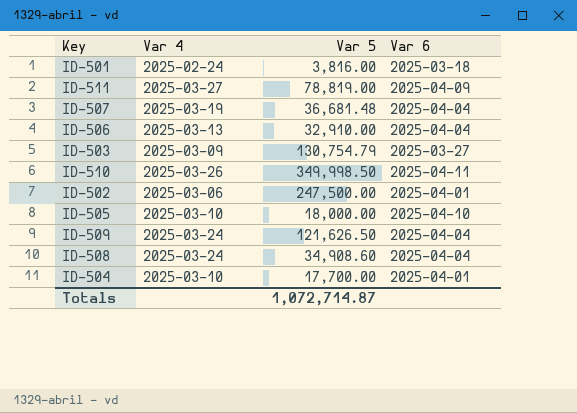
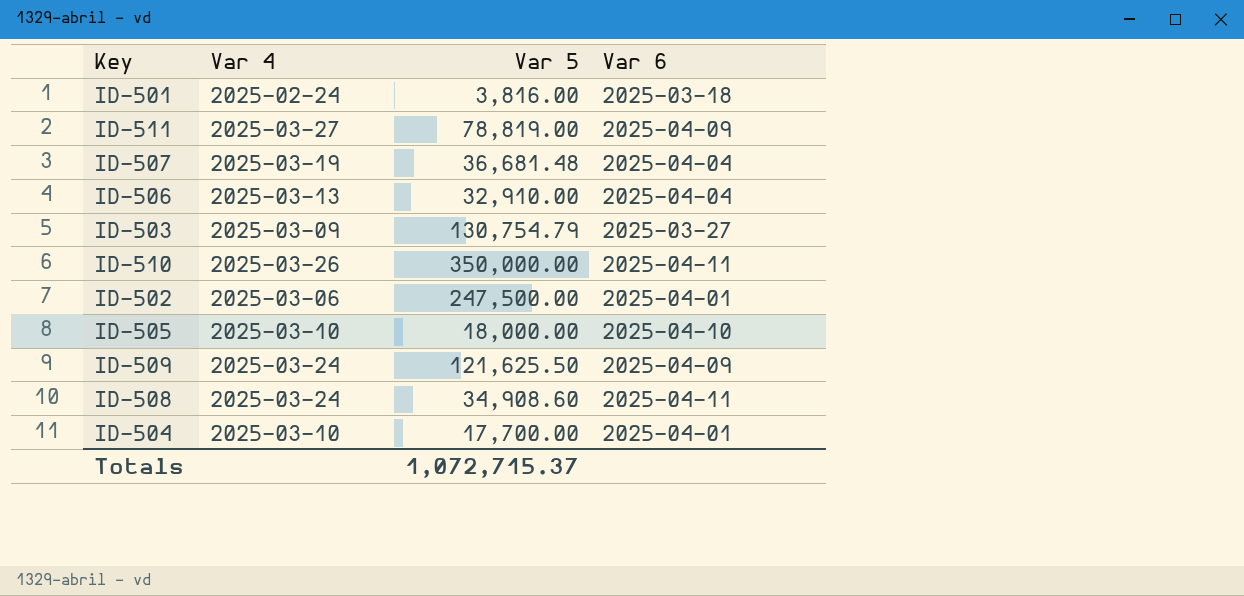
ID-510 | Var 5: 349,998.50 -> 350,000.00
ID-509 | Var 5: 121,626.50 -> 121,625.50
ID-509 | Var 6: 2025-04-04 -> 2025-04-09
ID-508 | Var 6: 2025-04-04 -> 2025-04-11
Totals | Var 5: 1,072,714.87 -> 1,072,715.37

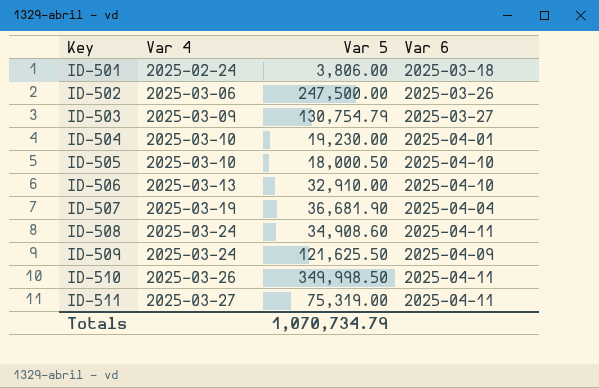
row order: none -> Key ascending
ID-501 | Var 5: 3,816.00 -> 3,806.00
ID-502 | Var 6: 2025-04-01 -> 2025-03-26
ID-504 | Var 5: 17,700.00 -> 19,230.00
ID-505 | Var 5: 18,000.00 -> 18,000.50
ID-506 | Var 6: 2025-04-04 -> 2025-04-10
ID-507 | Var 5: 36,681.48 -> 36,681.90
ID-510 | Var 5: 350,000.00 -> 349,998.50
ID-511 | Var 5: 78,819.00 -> 75,319.00
ID-511 | Var 6: 2025-04-09 -> 2025-04-11
Totals | Var 5: 1,072,715.37 -> 1,070,734.79

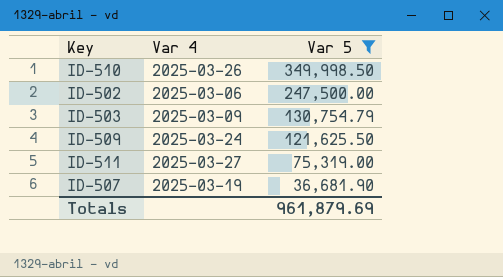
filter: none -> Var 5 >= 36,681.90
row order: Key ascending -> Var 5 descending
column Var 6 | position: 4 -> none
Totals | Var 5: 1,070,734.79 -> 961,879.69

